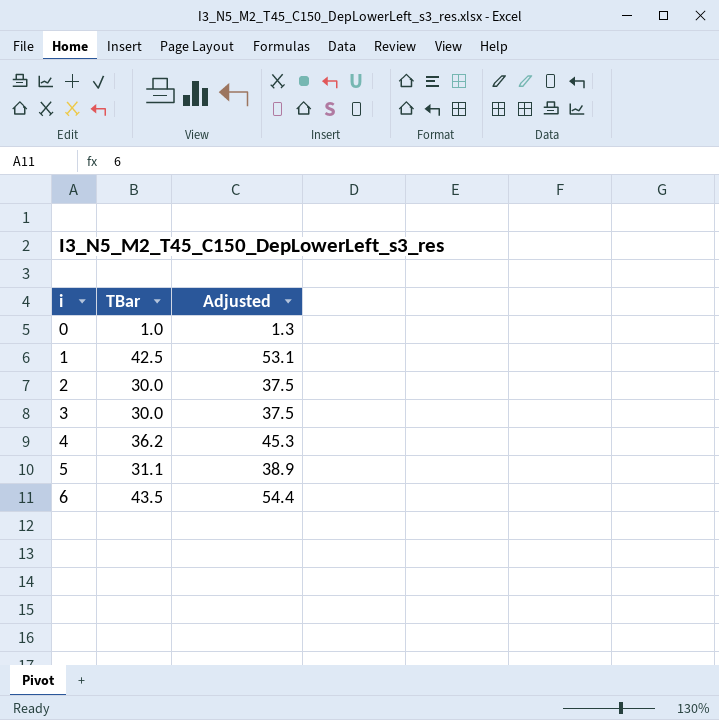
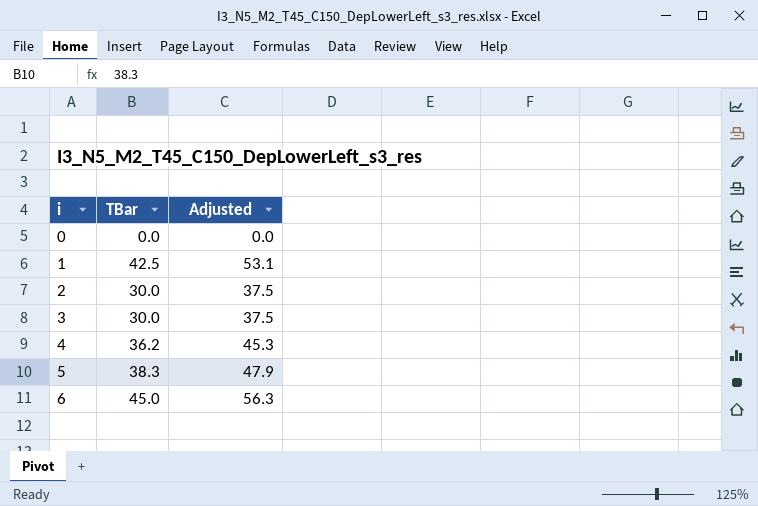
0 | TBar: 1.0 -> 0.0
0 | Adjusted: 1.3 -> 0.0
5 | TBar: 31.1 -> 38.3
5 | Adjusted: 38.9 -> 47.9
6 | TBar: 43.5 -> 45.0
6 | Adjusted: 54.4 -> 56.3

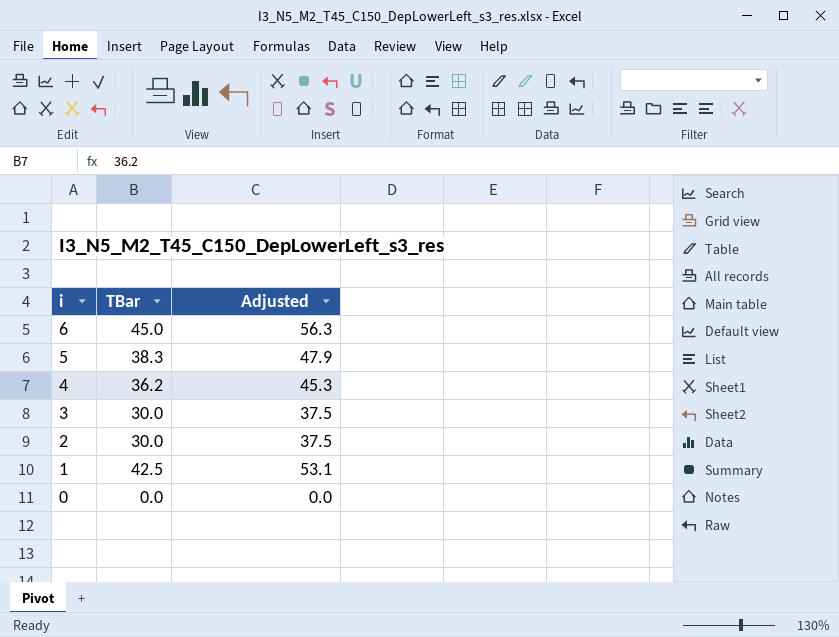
row order: i ascending -> i descending

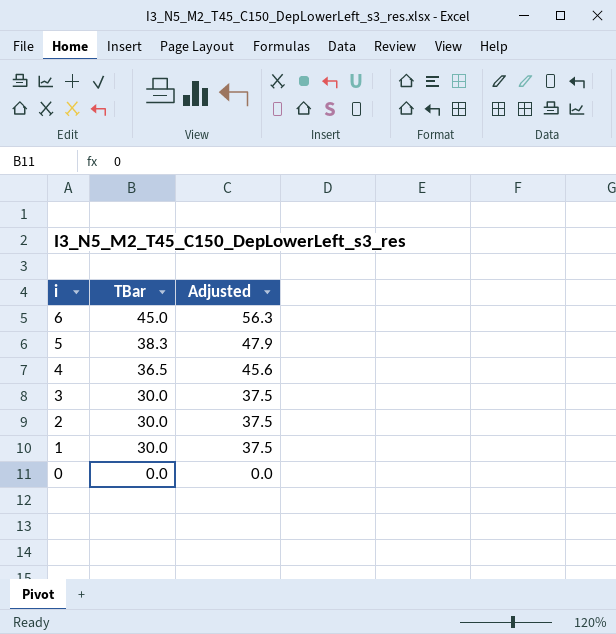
4 | TBar: 36.2 -> 36.5
4 | Adjusted: 45.3 -> 45.6
1 | TBar: 42.5 -> 30.0
1 | Adjusted: 53.1 -> 37.5

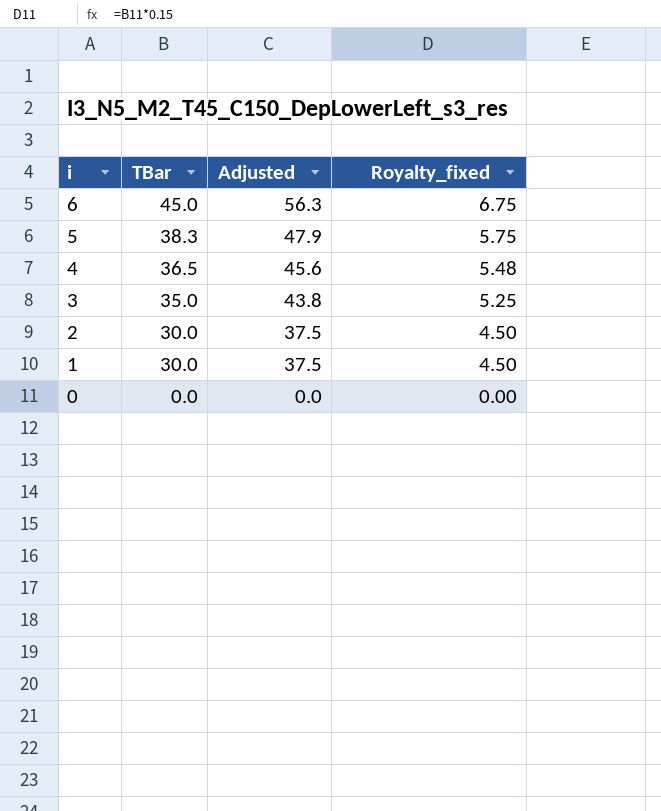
column Royalty_fixed | formula: none -> [TBar] * 0.15
3 | TBar: 30.0 -> 35.0
3 | Adjusted: 37.5 -> 43.8

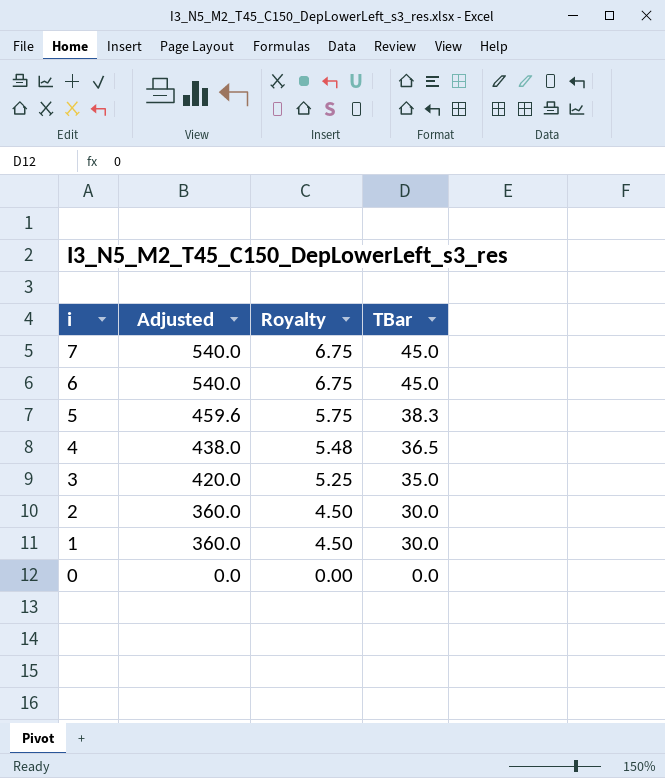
column Adjusted | formula: [TBar] * 1.25 -> [TBar] * 12
column name: Royalty_fixed -> Royalty
column TBar | position: 2 -> 4
row 7: none -> 540.0 | 6.75 | 45.0

